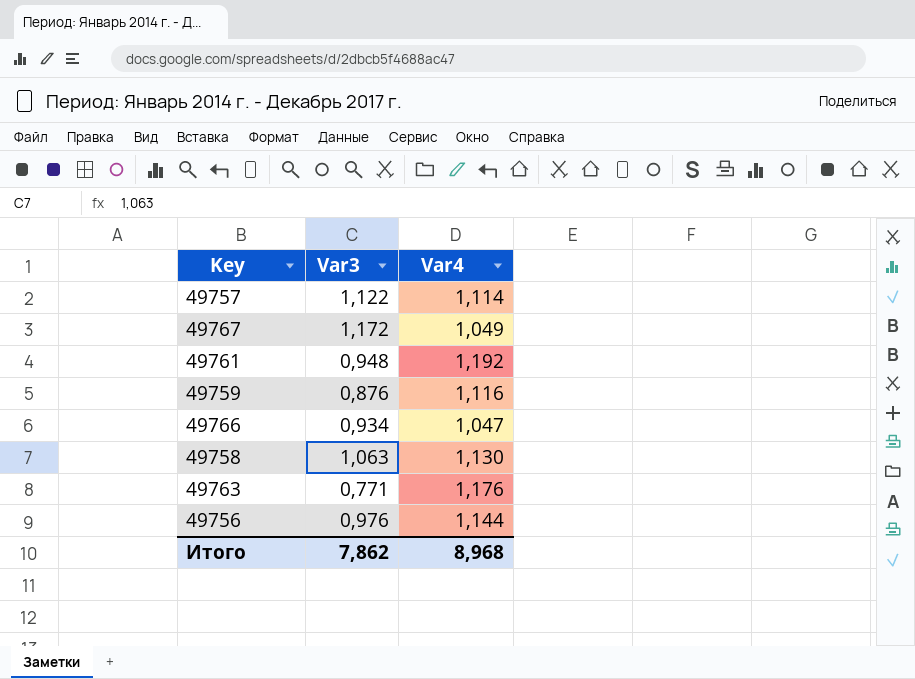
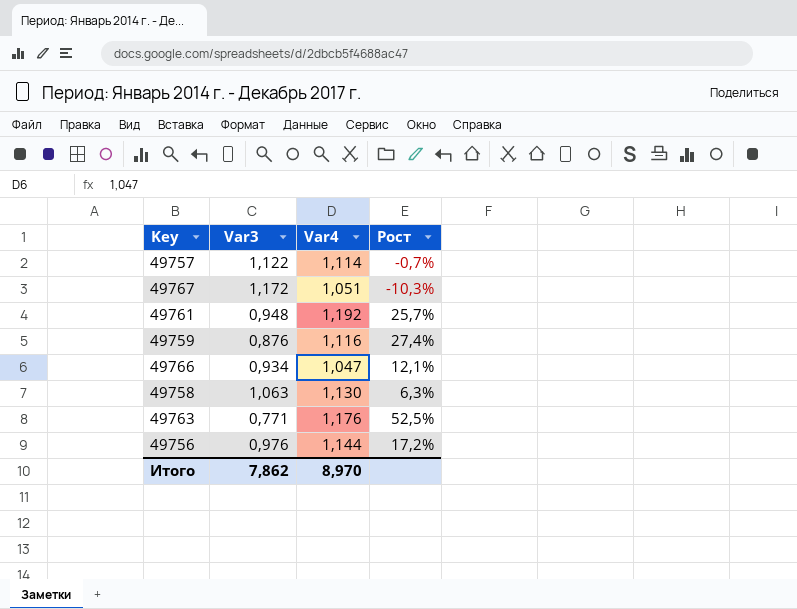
column Рост | formula: none -> ([Var4] - [Var3]) / [Var3]
49767 | Var4: 1,049 -> 1,051
Итого | Var4: 8,968 -> 8,970

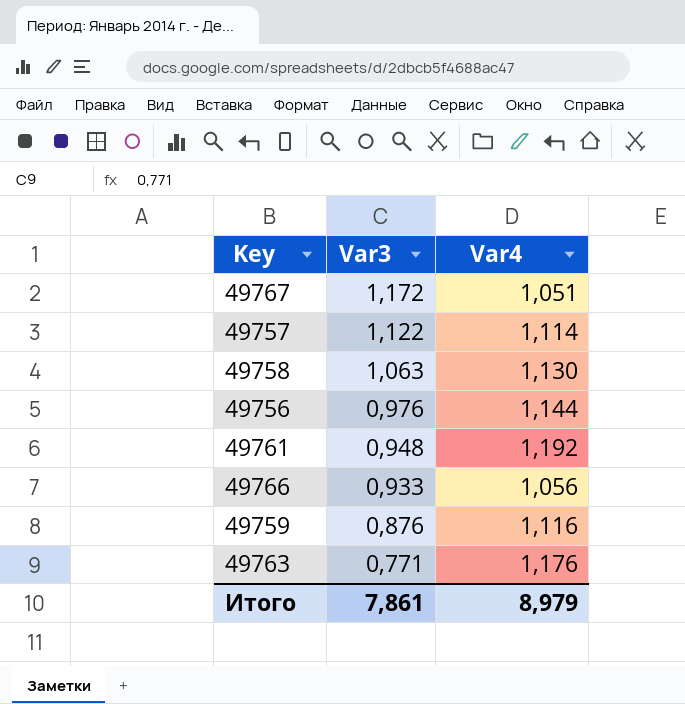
row order: none -> Var3 descending
column Рост | formula: ([Var4] - [Var3]) / [Var3] -> none
49766 | Var3: 0,934 -> 0,933
49766 | Var4: 1,047 -> 1,056
Итого | Var3: 7,862 -> 7,861
Итого | Var4: 8,970 -> 8,979

